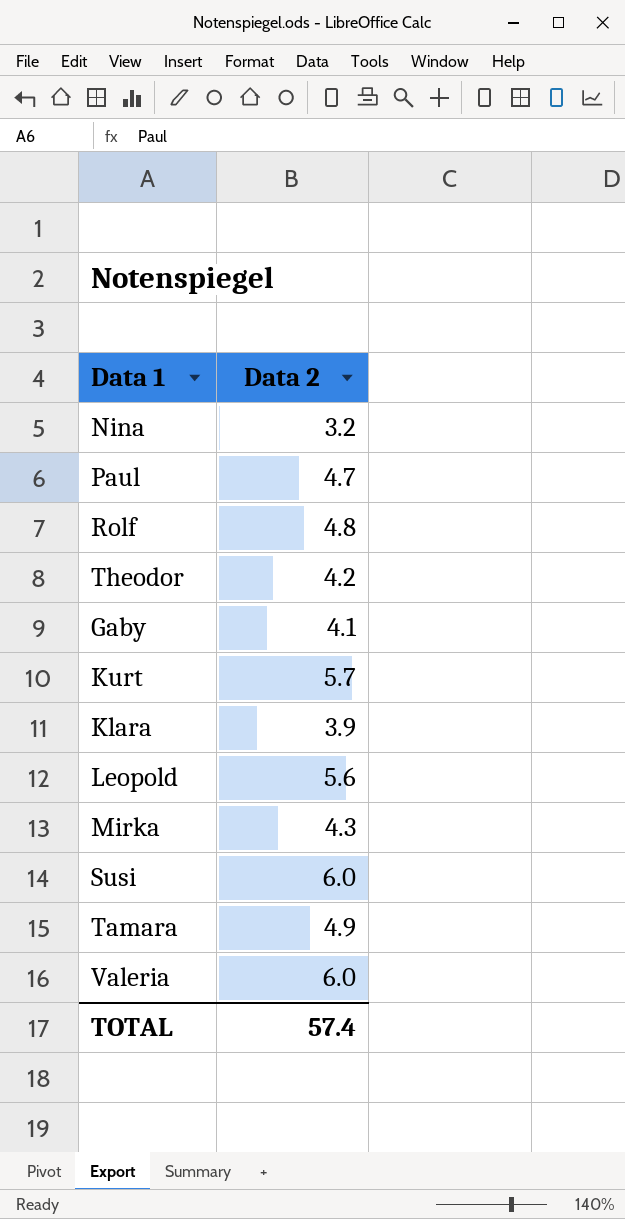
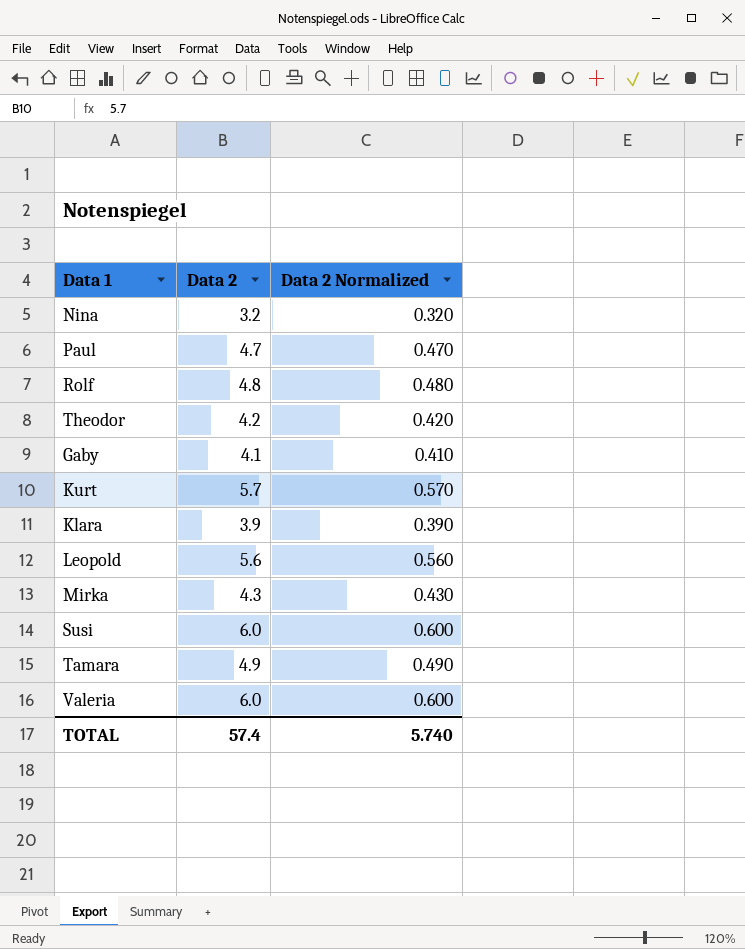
column Data 2 Normalized | formula: none -> [Data 2] * 0.1

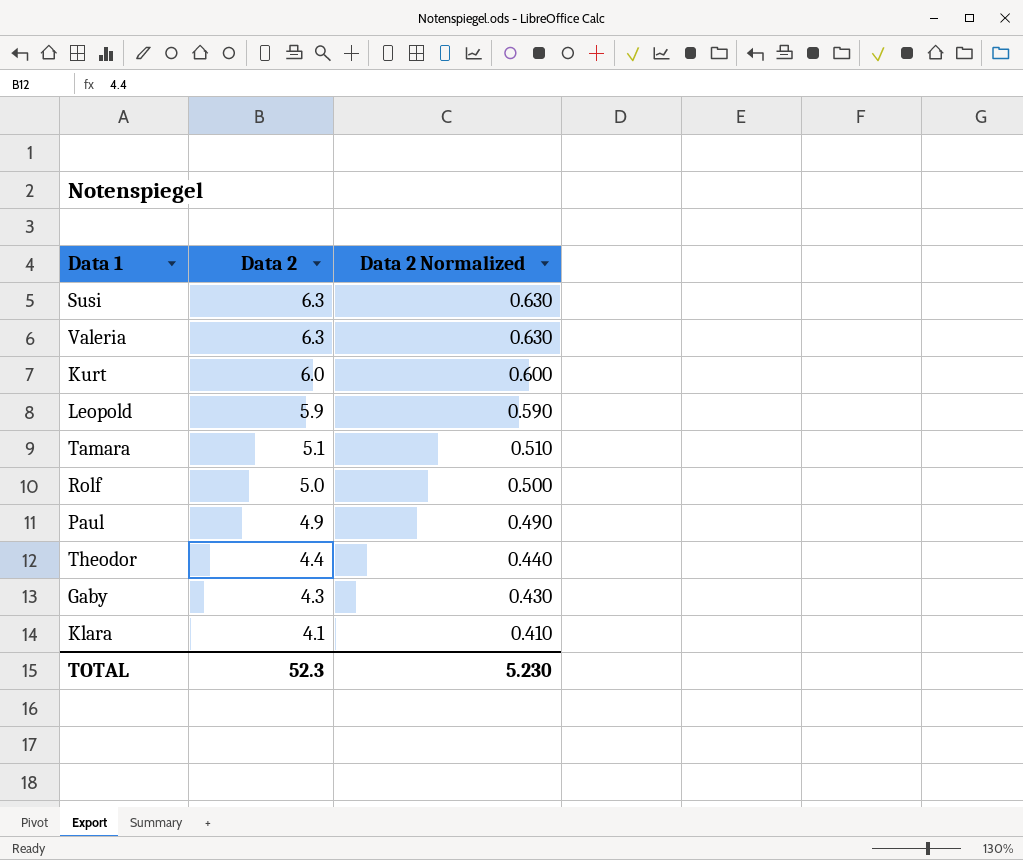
row order: none -> Data 2 descending
row Nina: 3.2 | 0.320 -> none
row Mirka: 4.3 | 0.430 -> none
Susi | Data 2: 6.0 -> 6.3
Susi | Data 2 Normalized: 0.600 -> 0.630
Valeria | Data 2: 6.0 -> 6.3
Valeria | Data 2 Normalized: 0.600 -> 0.630
Kurt | Data 2: 5.7 -> 6.0
Kurt | Data 2 Normalized: 0.570 -> 0.600
Leopold | Data 2: 5.6 -> 5.9
Leopold | Data 2 Normalized: 0.560 -> 0.590
Tamara | Data 2: 4.9 -> 5.1
Tamara | Data 2 Normalized: 0.490 -> 0.510
Rolf | Data 2: 4.8 -> 5.0
Rolf | Data 2 Normalized: 0.480 -> 0.500
Paul | Data 2: 4.7 -> 4.9
Paul | Data 2 Normalized: 0.470 -> 0.490
Theodor | Data 2: 4.2 -> 4.4
Theodor | Data 2 Normalized: 0.420 -> 0.440
Gaby | Data 2: 4.1 -> 4.3
Gaby | Data 2 Normalized: 0.410 -> 0.430
Klara | Data 2: 3.9 -> 4.1
Klara | Data 2 Normalized: 0.390 -> 0.410
TOTAL | Data 2: 57.4 -> 52.3
TOTAL | Data 2 Normalized: 5.740 -> 5.230

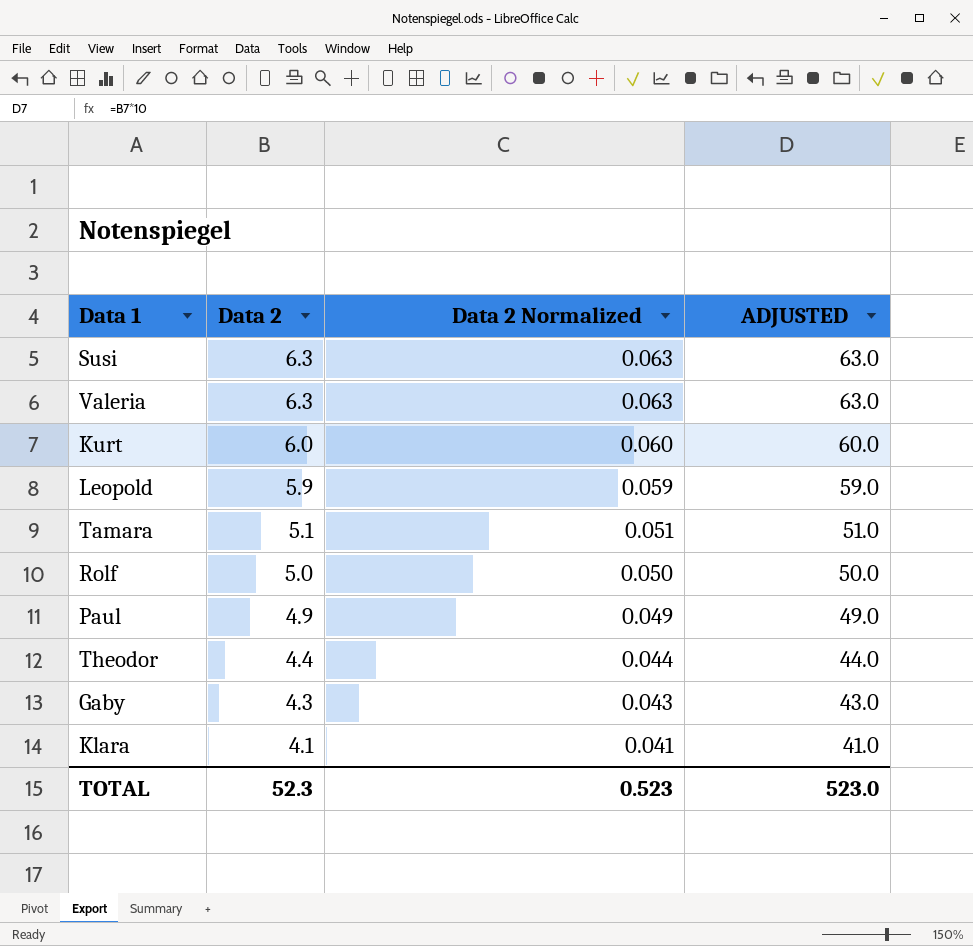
column Data 2 Normalized | formula: [Data 2] * 0.1 -> [Data 2] * 0.01
column ADJUSTED | formula: none -> [Data 2] * 10
TOTAL | Data 2 Normalized: 5.230 -> 0.523

